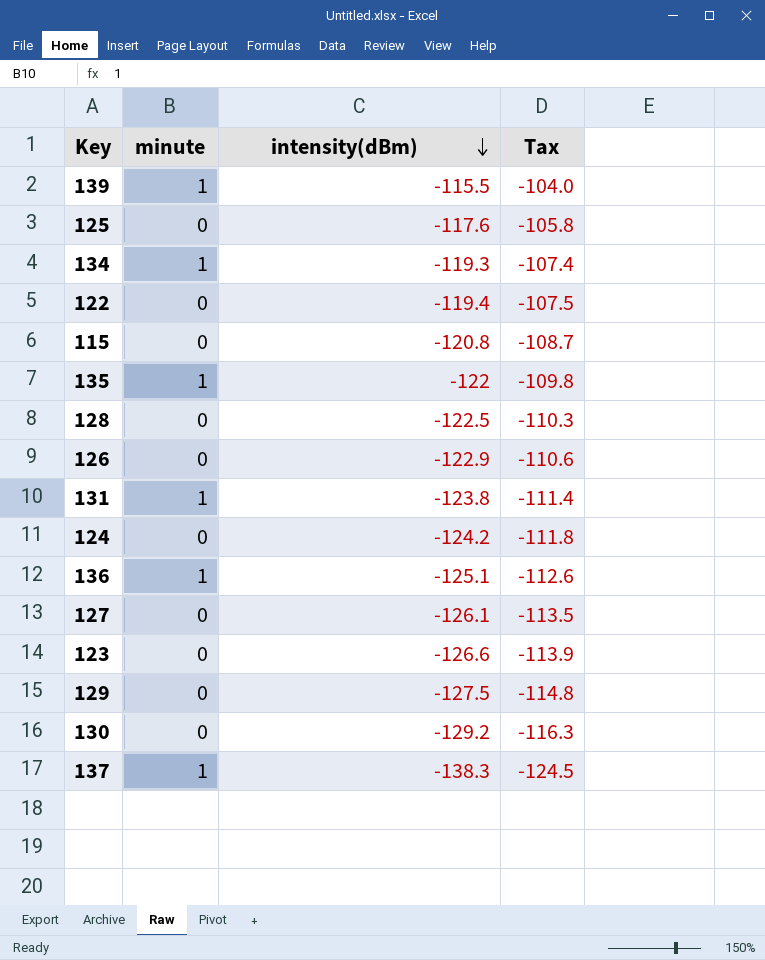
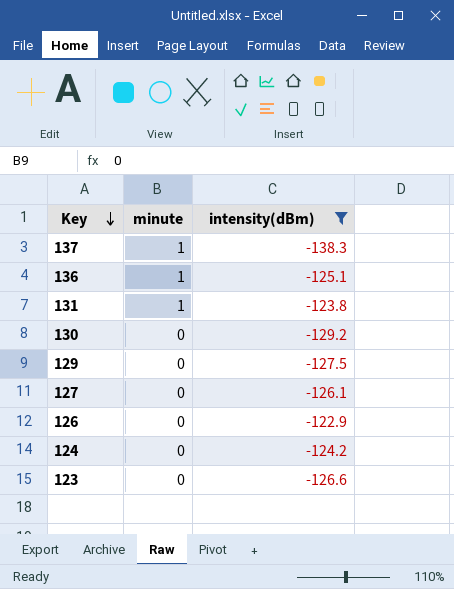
filter: none -> intensity(dBm) <= -122.9
row order: intensity(dBm) descending -> Key descending
column Tax | formula: [intensity(dBm)] * 0.9 -> none

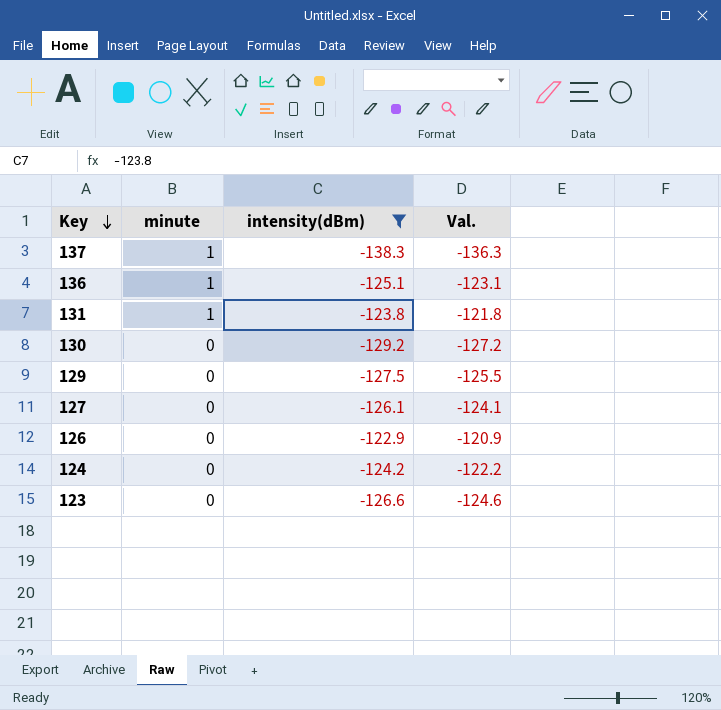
column Val. | formula: none -> [intensity(dBm)] + 2

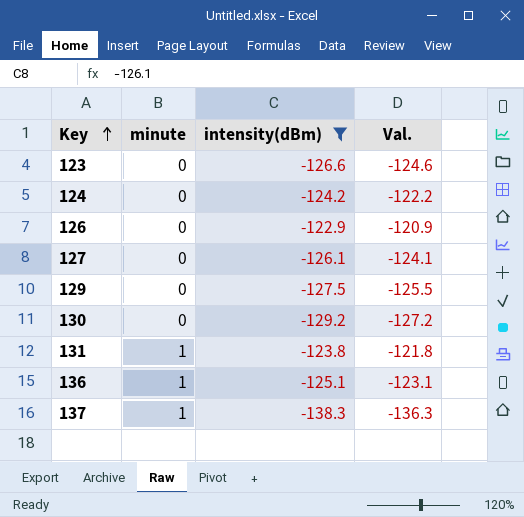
row order: Key descending -> Key ascending

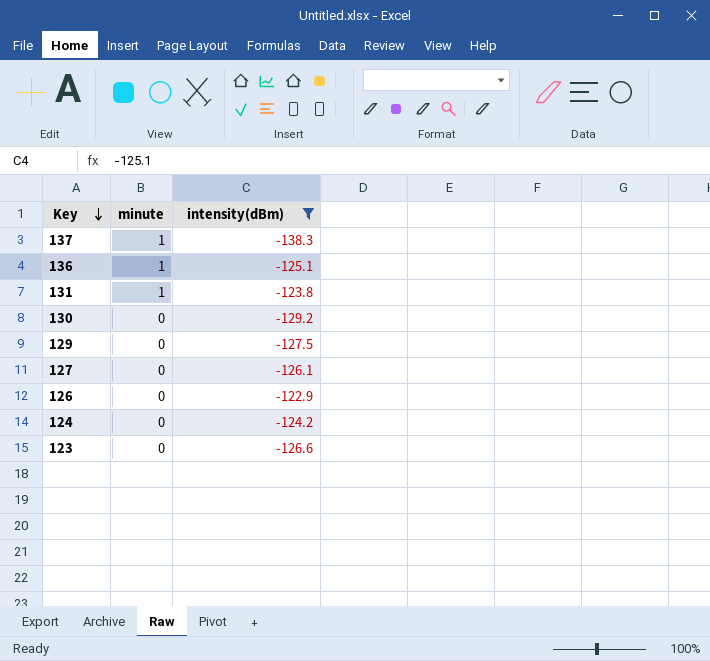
row order: Key ascending -> Key descending
column Val. | formula: [intensity(dBm)] + 2 -> none

